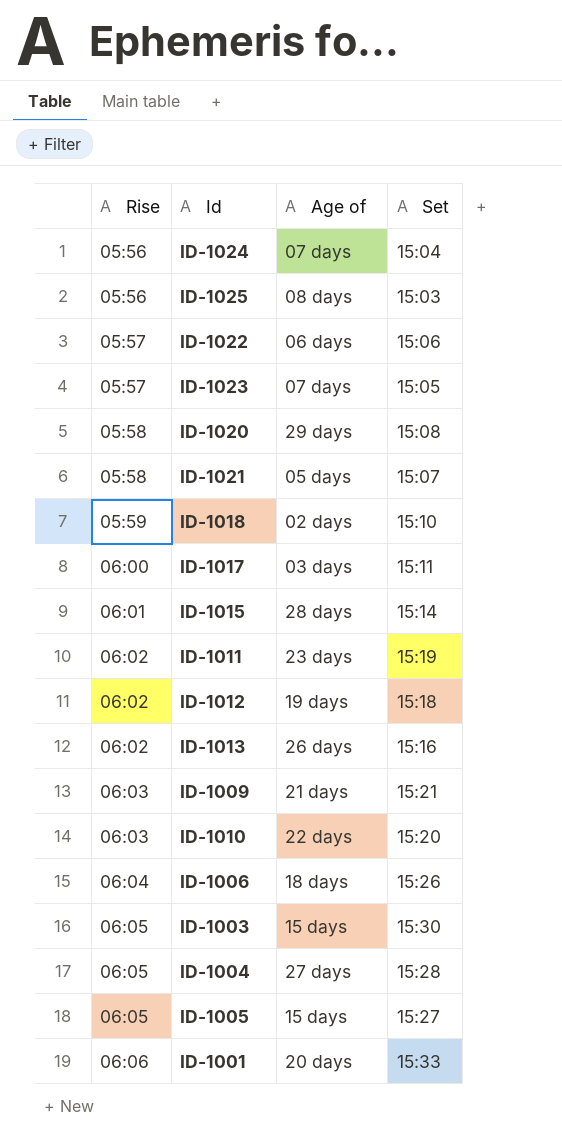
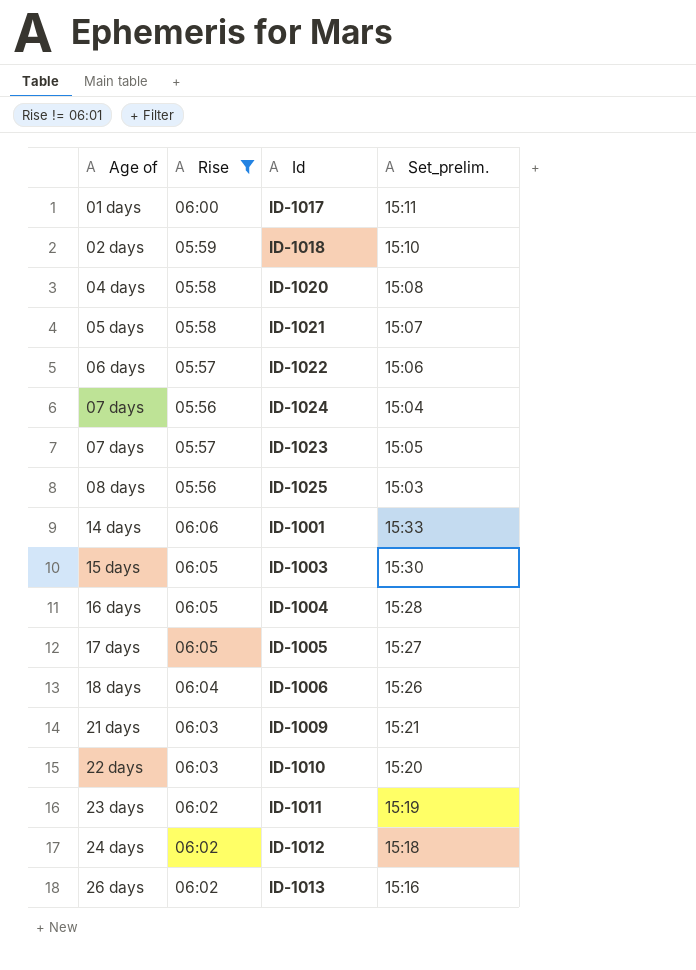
filter: none -> Rise != 06:01
row order: Rise ascending -> Age of ascending
column Age of | position: 3 -> 1
column name: Set -> Set_prelim.
ID-1017 | Age of: 03 days -> 01 days
ID-1020 | Age of: 29 days -> 04 days
ID-1001 | Age of: 20 days -> 14 days
ID-1004 | Age of: 27 days -> 16 days
ID-1005 | Age of: 15 days -> 17 days
ID-1012 | Age of: 19 days -> 24 days

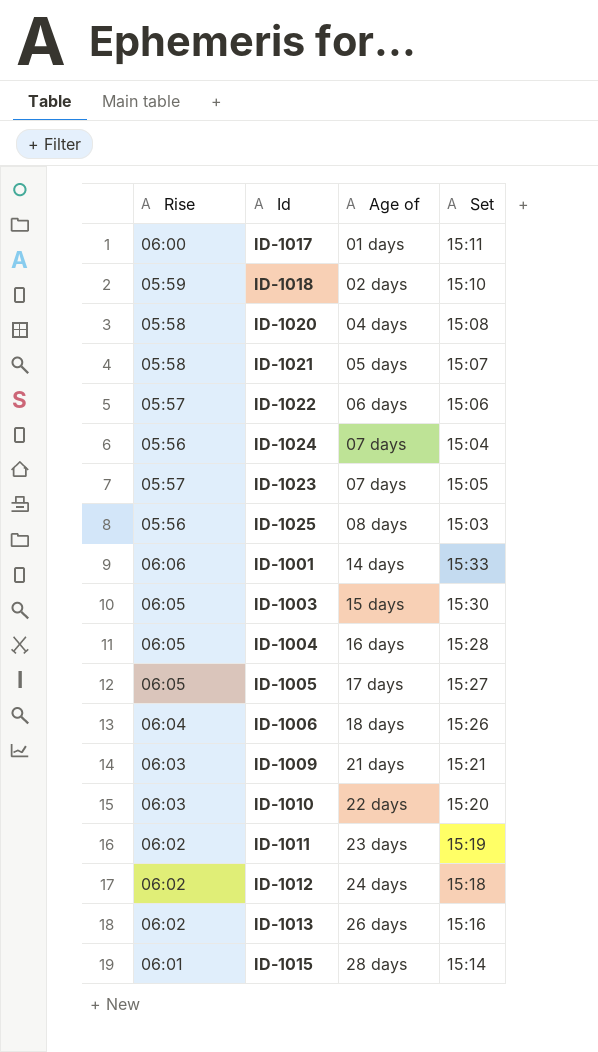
filter: Rise != 06:01 -> none
column Age of | position: 1 -> 3
column name: Set_prelim. -> Set

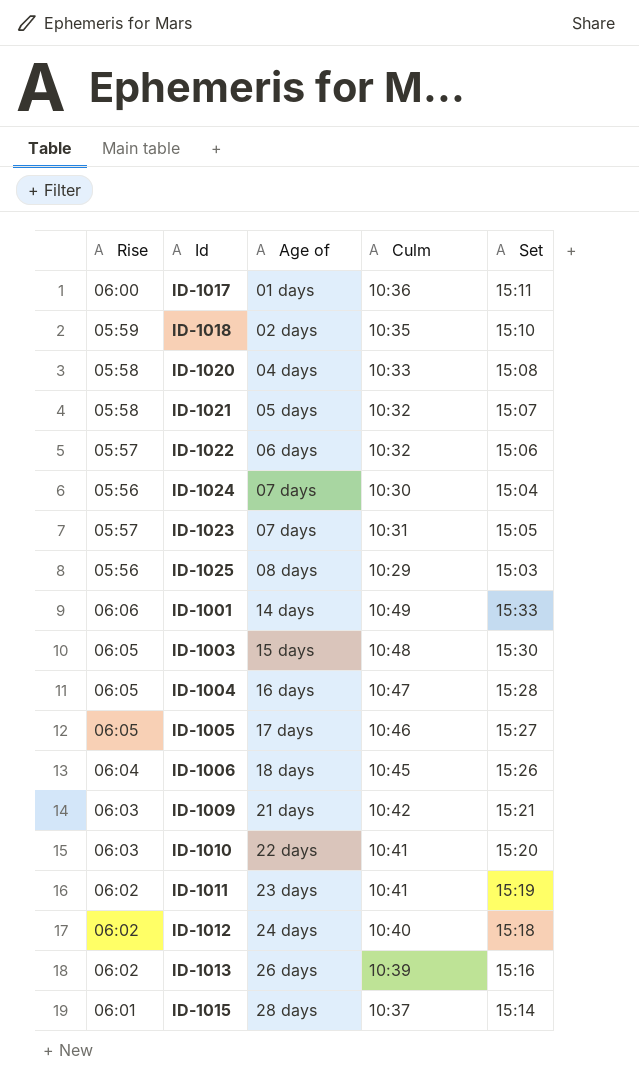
column Culm | position: none -> 4

